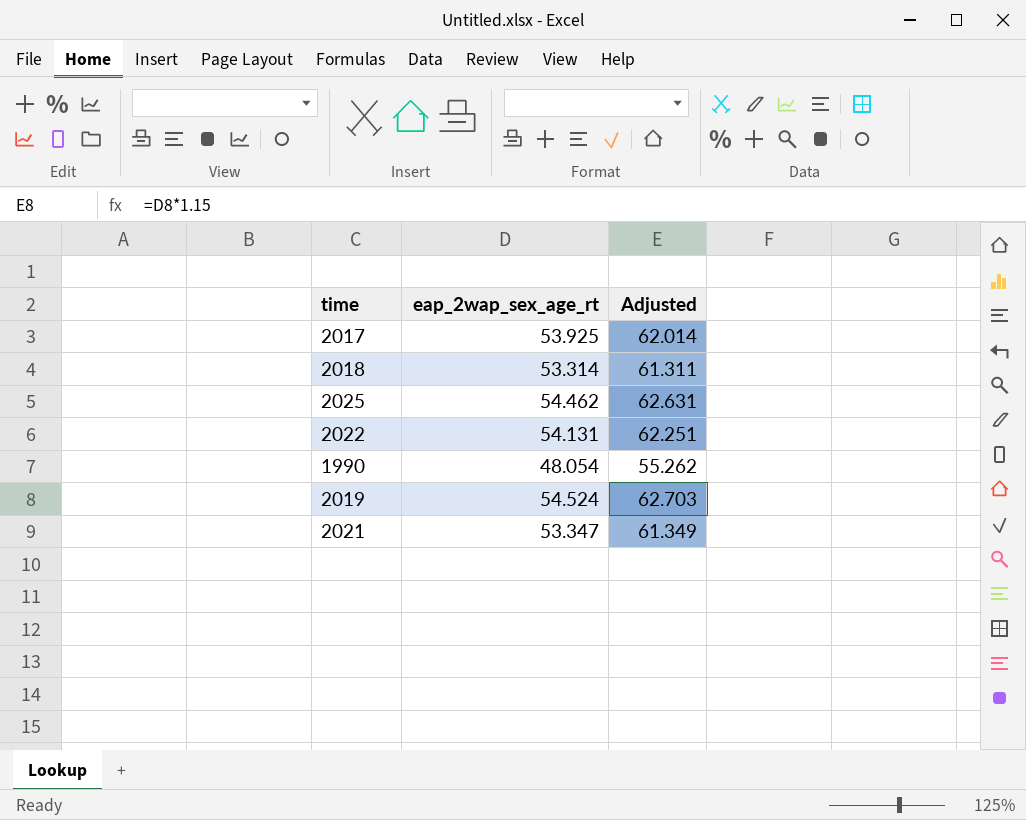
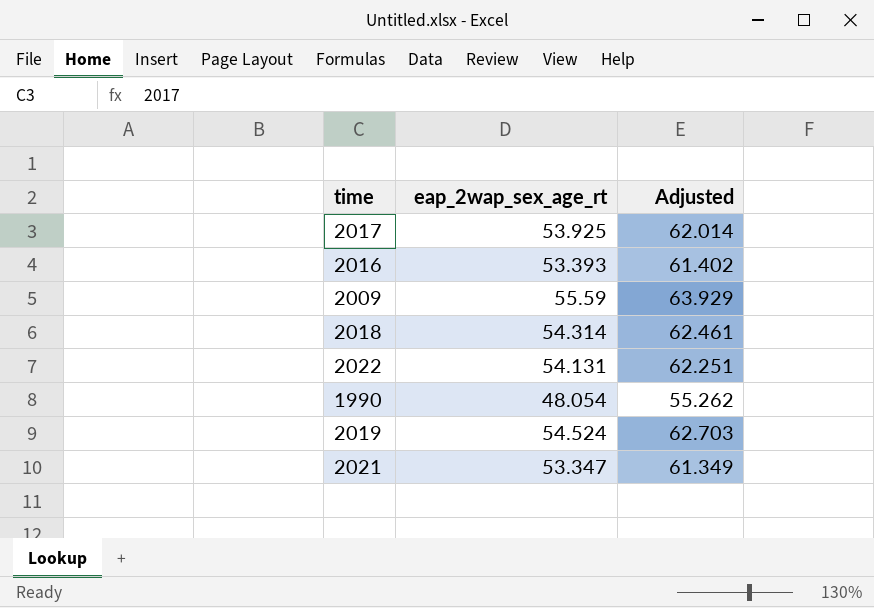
row 2025: 54.462 | 62.631 -> none
row 2016: none -> 53.393 | 61.402
row 2009: none -> 55.59 | 63.929
2018 | eap_2wap_sex_age_rt: 53.314 -> 54.314
2018 | Adjusted: 61.311 -> 62.461

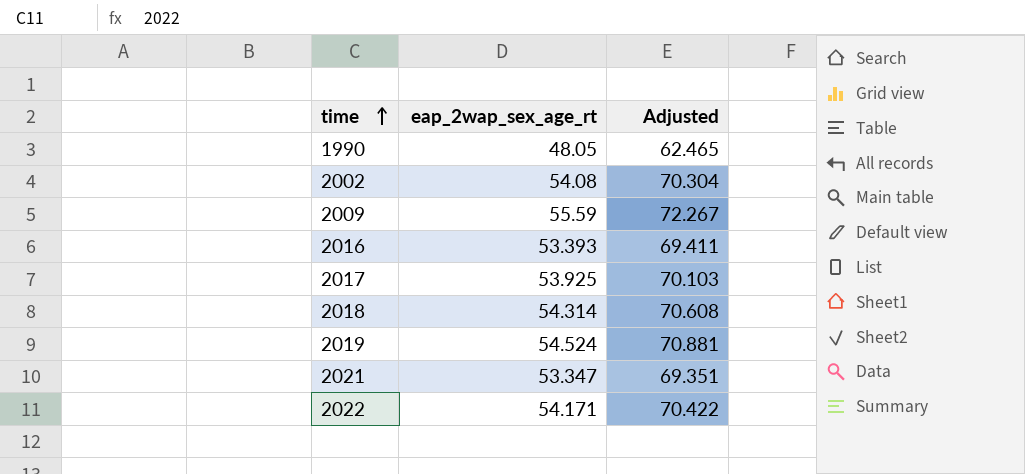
row order: none -> time ascending
column Adjusted | formula: [eap_2wap_sex_age_rt] * 1.15 -> [eap_2wap_sex_age_rt] * 1.3
1990 | eap_2wap_sex_age_rt: 48.054 -> 48.05
row 2002: none -> 54.08 | 70.304
2022 | eap_2wap_sex_age_rt: 54.131 -> 54.171

